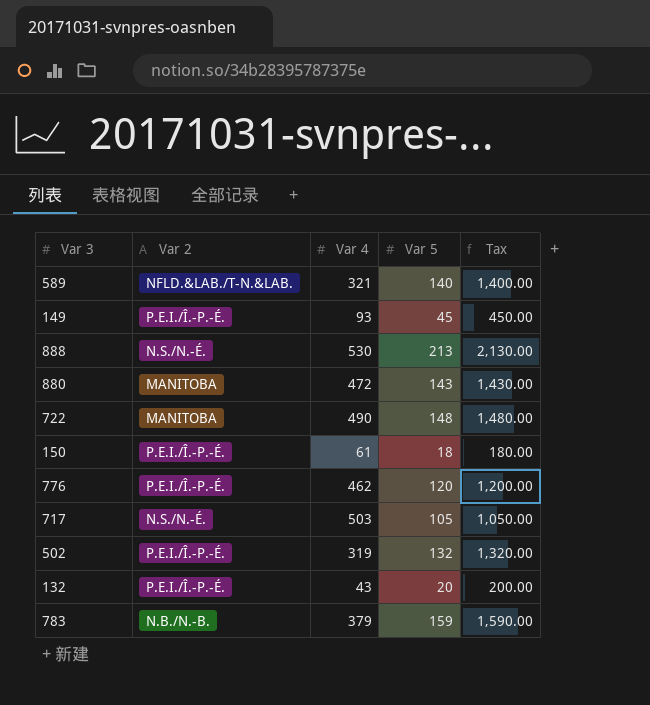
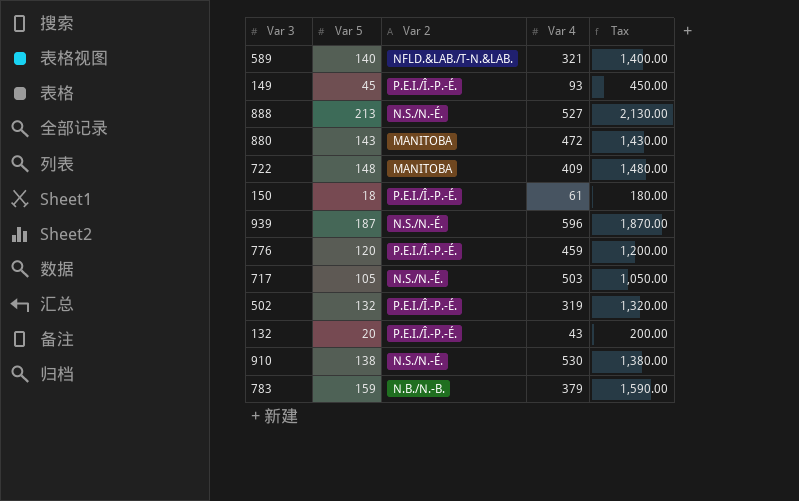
column Var 5 | position: 4 -> 2
888 | Var 4: 530 -> 527
722 | Var 4: 490 -> 409
row 939: none -> 187 | N.S./N.-É. | 596 | 1,870.00
776 | Var 4: 462 -> 459
row 910: none -> 138 | N.S./N.-É. | 530 | 1,380.00

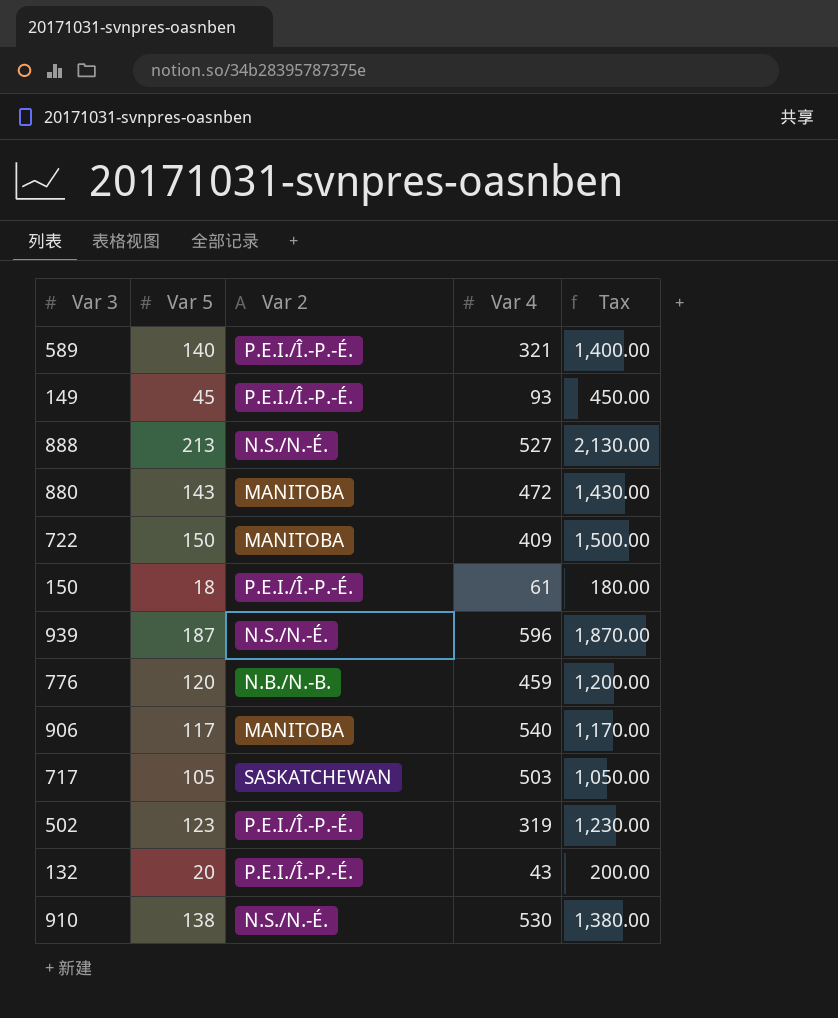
row 783: 159 | N.B./N.-B. | 379 | 1,590.00 -> none
589 | Var 2: NFLD.&LAB./T-N.&LAB. -> P.E.I./Î.-P.-É.
722 | Var 5: 148 -> 150
722 | Tax: 1,480.00 -> 1,500.00
776 | Var 2: P.E.I./Î.-P.-É. -> N.B./N.-B.
row 906: none -> 117 | MANITOBA | 540 | 1,170.00
717 | Var 2: N.S./N.-É. -> SASKATCHEWAN
502 | Var 5: 132 -> 123
502 | Tax: 1,320.00 -> 1,230.00

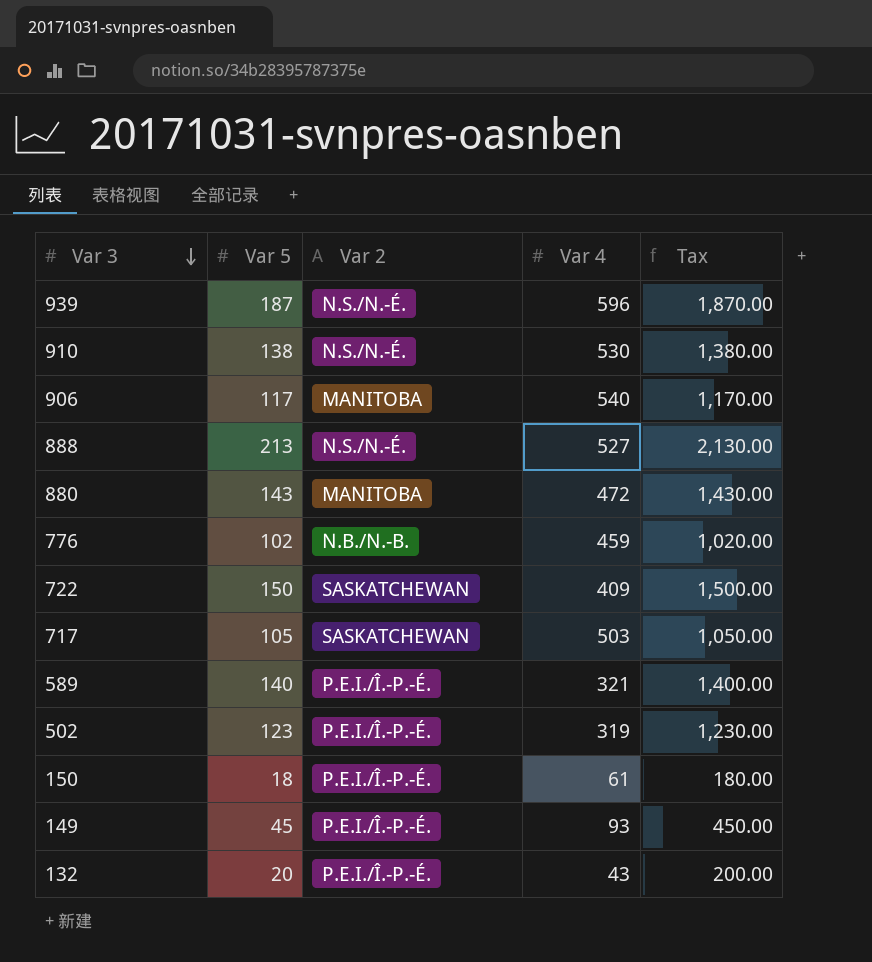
row order: none -> Var 3 descending
776 | Var 5: 120 -> 102
776 | Tax: 1,200.00 -> 1,020.00
722 | Var 2: MANITOBA -> SASKATCHEWAN

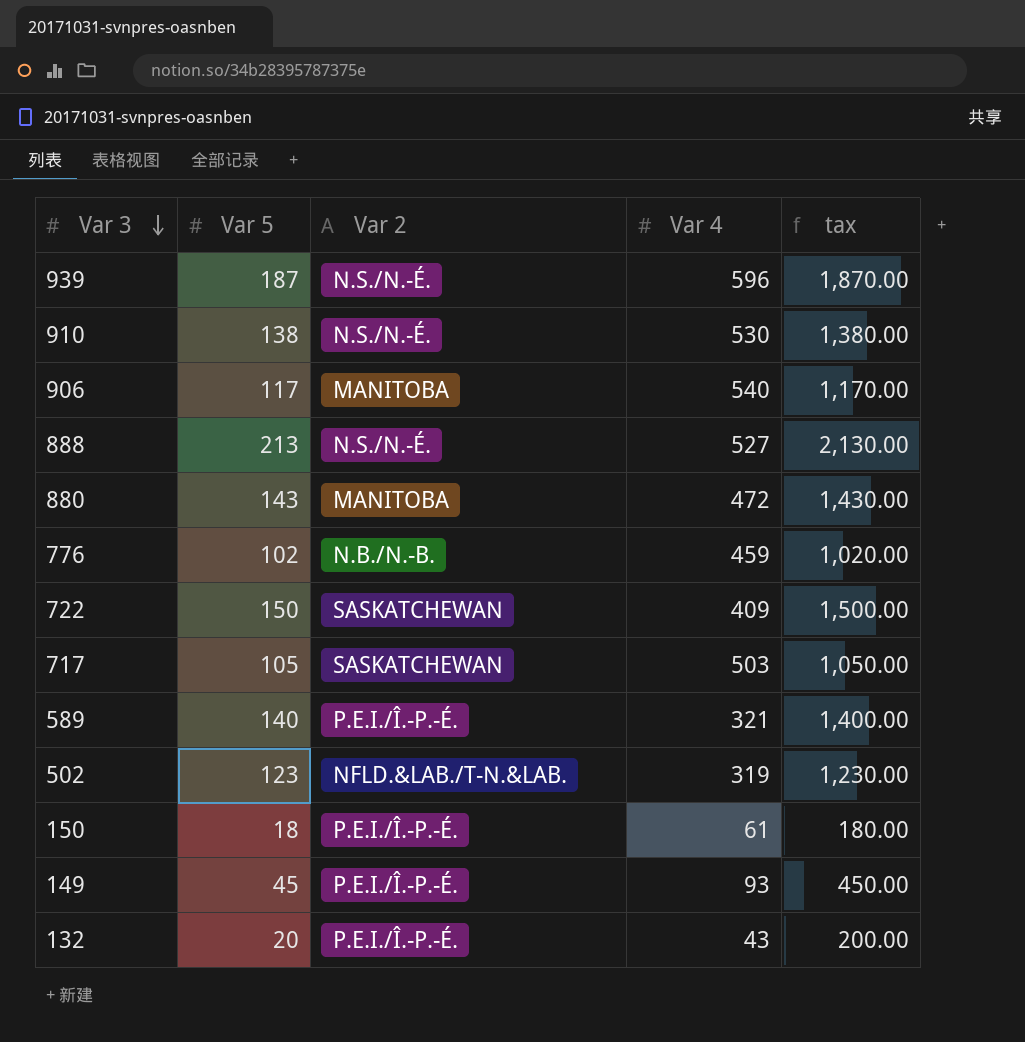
column name: Tax -> tax
502 | Var 2: P.E.I./Î.-P.-É. -> NFLD.&LAB./T-N.&LAB.

